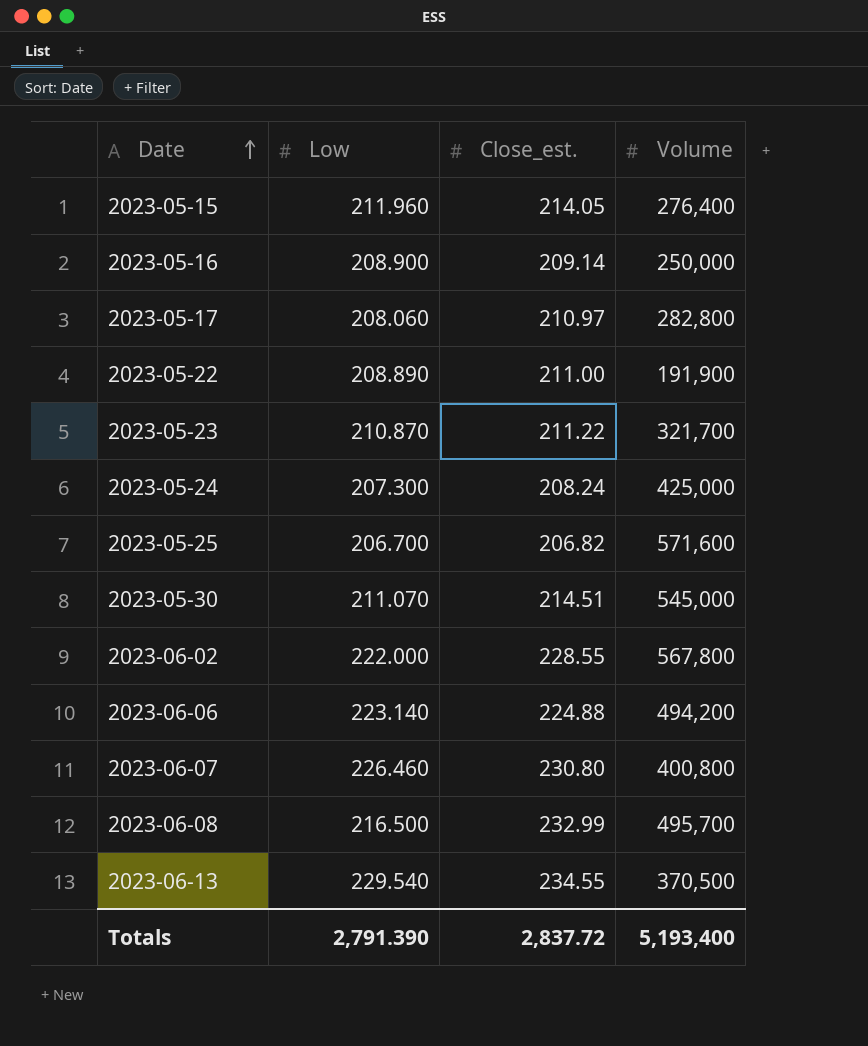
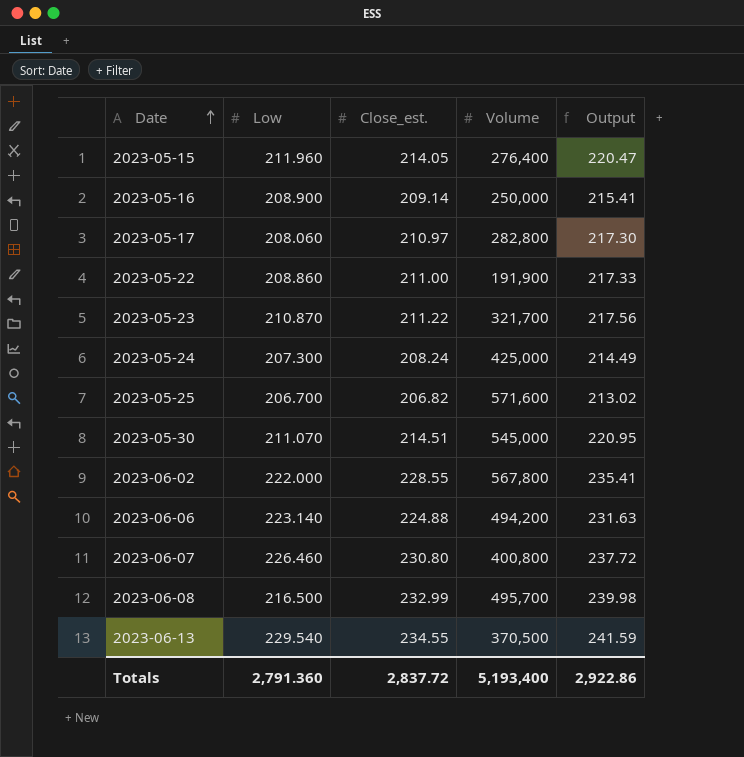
column Output | formula: none -> [Close_est.] * 1.03
2023-05-22 | Low: 208.890 -> 208.860
Totals | Low: 2,791.390 -> 2,791.360

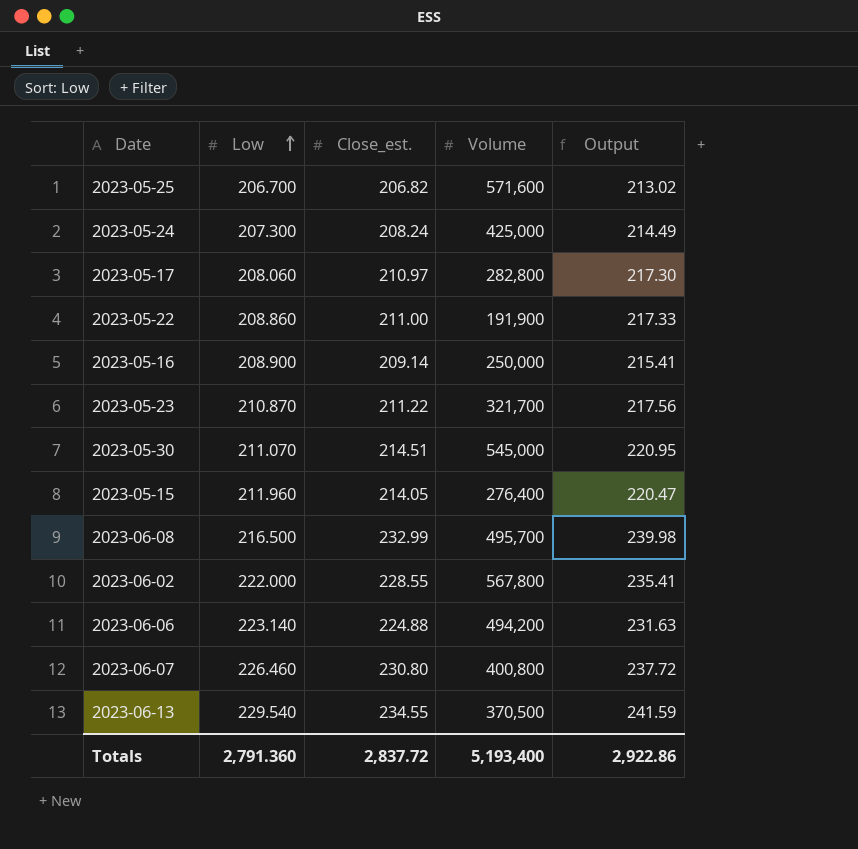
row order: Date ascending -> Low ascending

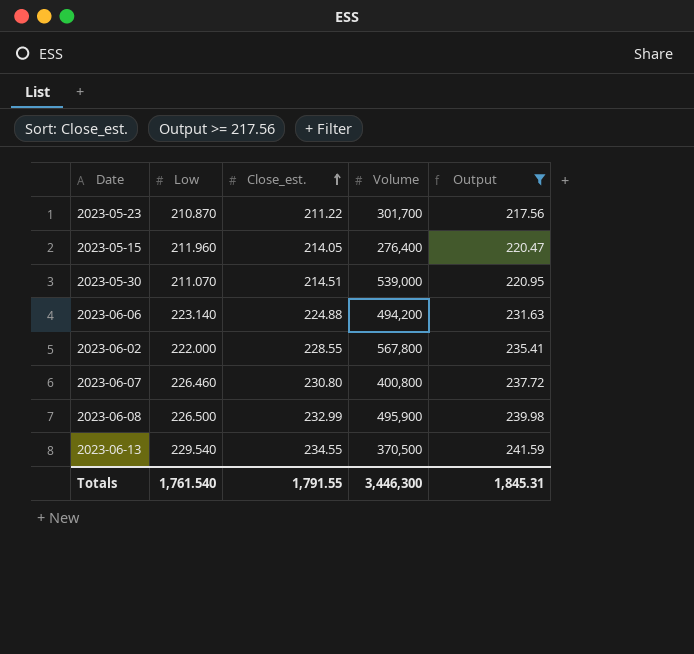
filter: none -> Output >= 217.56
row order: Low ascending -> Close_est. ascending
2023-05-23 | Volume: 321,700 -> 301,700
2023-05-30 | Volume: 545,000 -> 539,000
2023-06-08 | Low: 216.500 -> 226.500
2023-06-08 | Volume: 495,700 -> 495,900
Totals | Low: 2,791.360 -> 1,761.540
Totals | Close_est.: 2,837.72 -> 1,791.55
Totals | Volume: 5,193,400 -> 3,446,300
Totals | Output: 2,922.86 -> 1,845.31

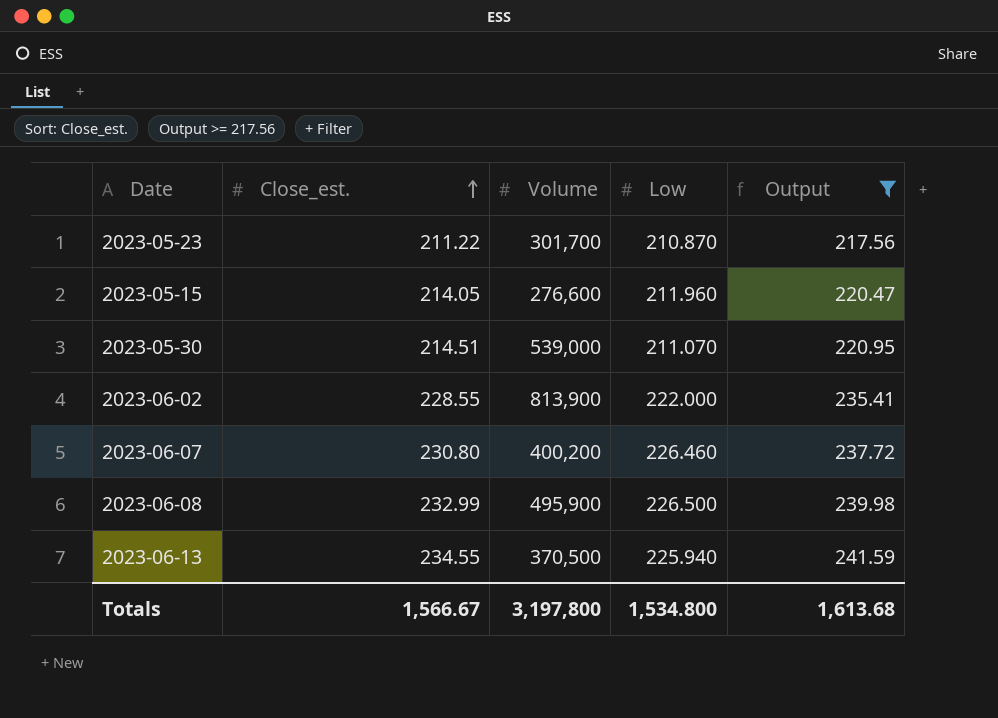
column Low | position: 2 -> 4
row 2023-06-06: 223.140 | 224.88 | 494,200 | 231.63 -> none
2023-05-15 | Volume: 276,400 -> 276,600
2023-06-02 | Volume: 567,800 -> 813,900
2023-06-07 | Volume: 400,800 -> 400,200
2023-06-13 | Low: 229.540 -> 225.940
Totals | Close_est.: 1,791.55 -> 1,566.67
Totals | Volume: 3,446,300 -> 3,197,800
Totals | Low: 1,761.540 -> 1,534.800
Totals | Output: 1,845.31 -> 1,613.68

